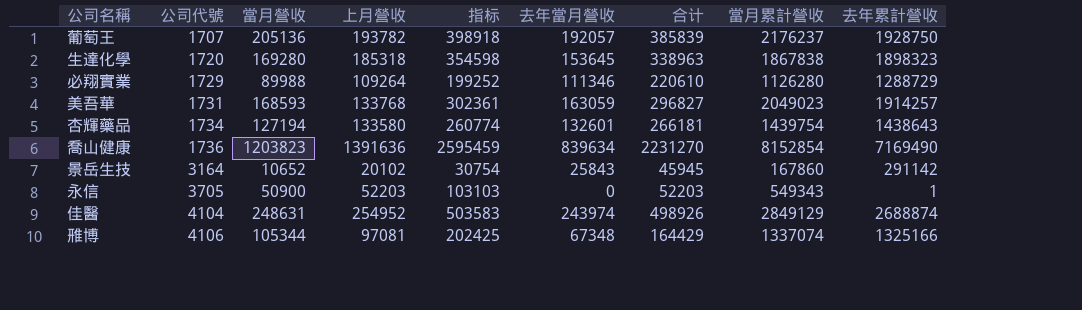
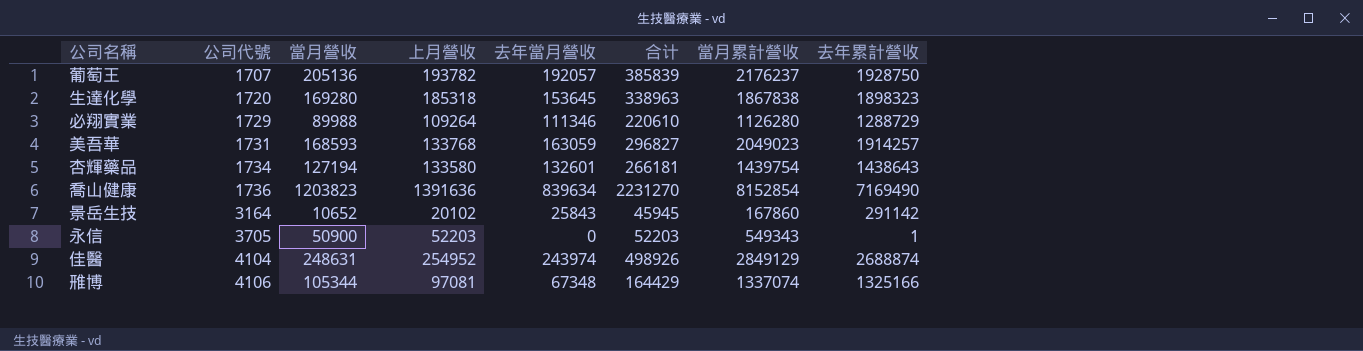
column 指标 | formula: [當月營收] + [上月營收] -> none

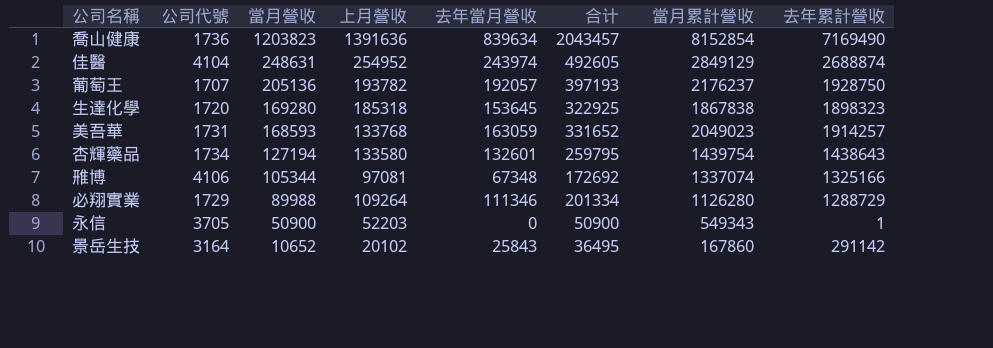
row order: 公司代號 ascending -> 當月營收 descending
column 合计 | formula: [上月營收] + [去年當月營收] -> [當月營收] + [去年當月營收]

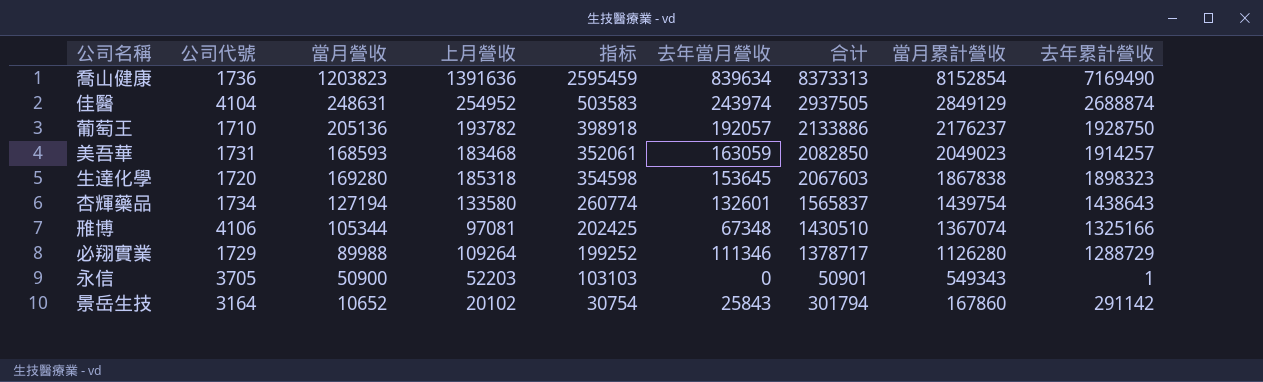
row order: 當月營收 descending -> 當月累計營收 descending
column 指标 | formula: none -> [當月營收] + [上月營收]
column 合计 | formula: [當月營收] + [去年當月營收] -> [當月營收] + [去年累計營收]
葡萄王 | 公司代號: 1707 -> 1710
美吾華 | 上月營收: 133768 -> 183468
雃博 | 當月累計營收: 1337074 -> 1367074

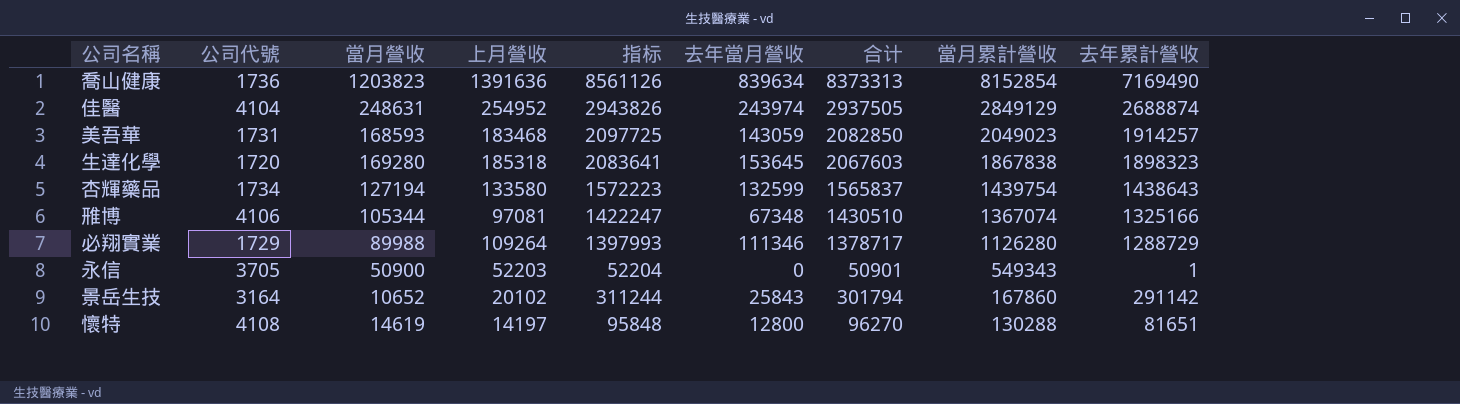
column 指标 | formula: [當月營收] + [上月營收] -> [上月營收] + [去年累計營收]
row 葡萄王: 1710 | 205136 | 193782 | 398918 | 192057 | 2133886 | 2176237 | 1928750 -> none
美吾華 | 去年當月營收: 163059 -> 143059
杏輝藥品 | 去年當月營收: 132601 -> 132599
row 懷特: none -> 4108 | 14619 | 14197 | 95848 | 12800 | 96270 | 130288 | 81651

